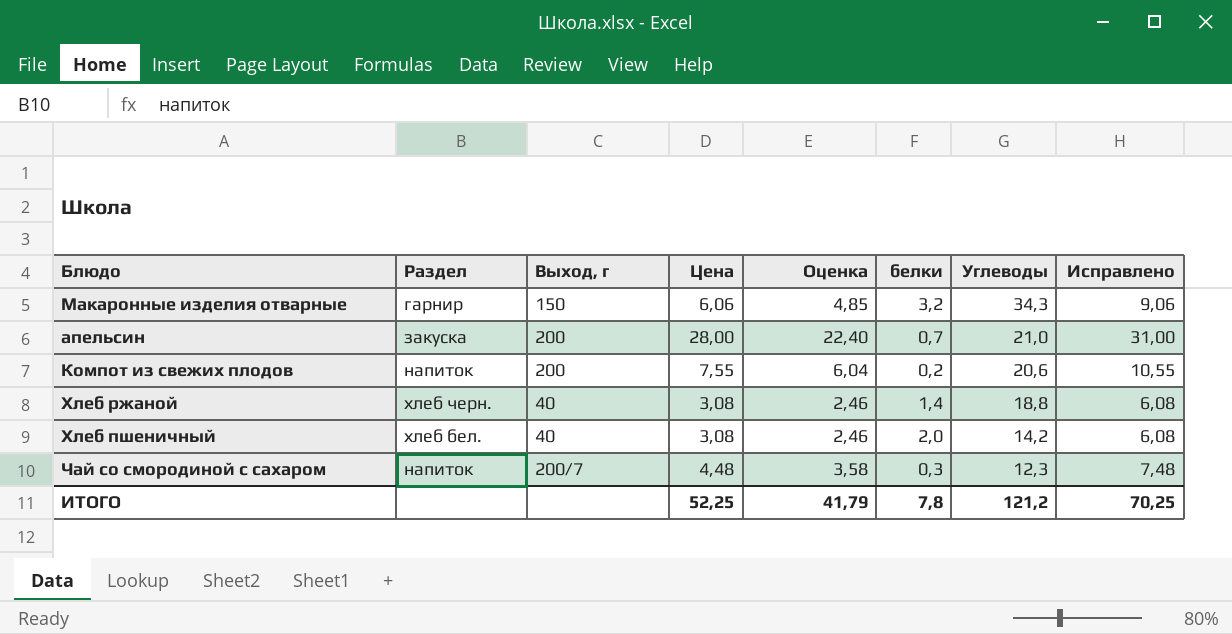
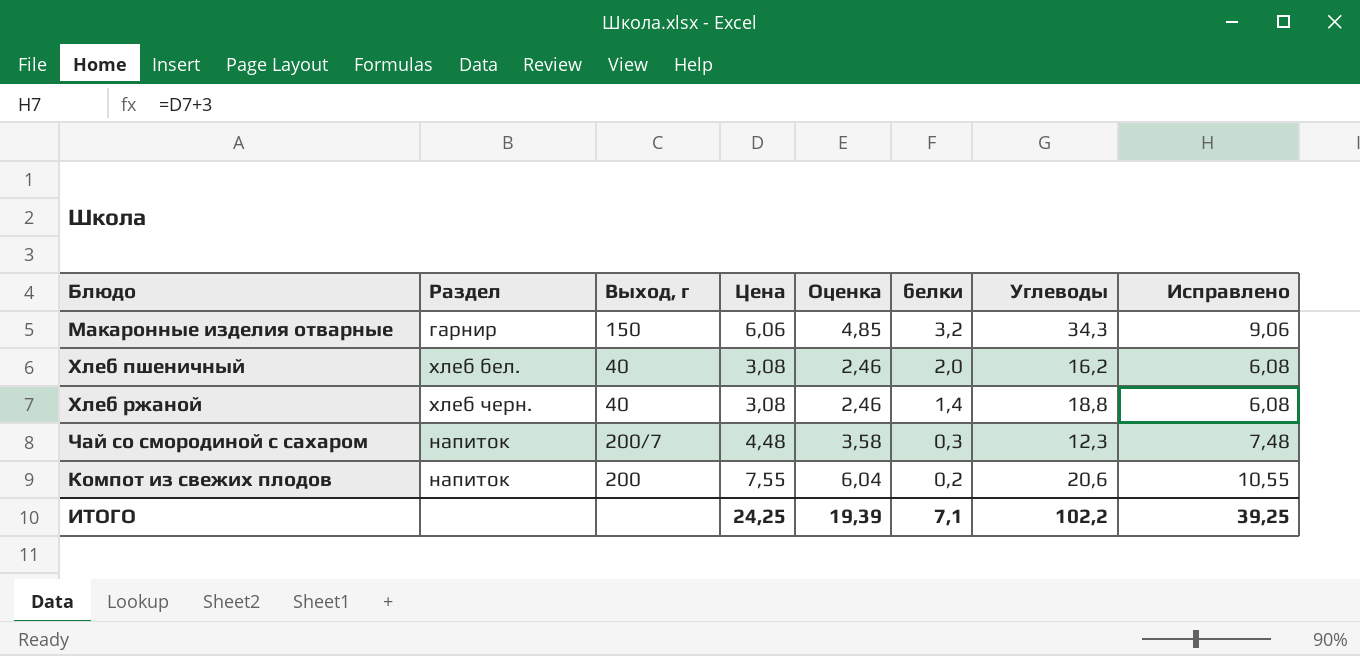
row order: Углеводы descending -> белки descending
row апельсин: закуска | 200 | 28,00 | 22,40 | 0,7 | 21,0 | 31,00 -> none
Хлеб пшеничный | Углеводы: 14,2 -> 16,2
ИТОГО | Цена: 52,25 -> 24,25
ИТОГО | Оценка: 41,79 -> 19,39
ИТОГО | белки: 7,8 -> 7,1
ИТОГО | Углеводы: 121,2 -> 102,2
ИТОГО | Исправлено: 70,25 -> 39,25

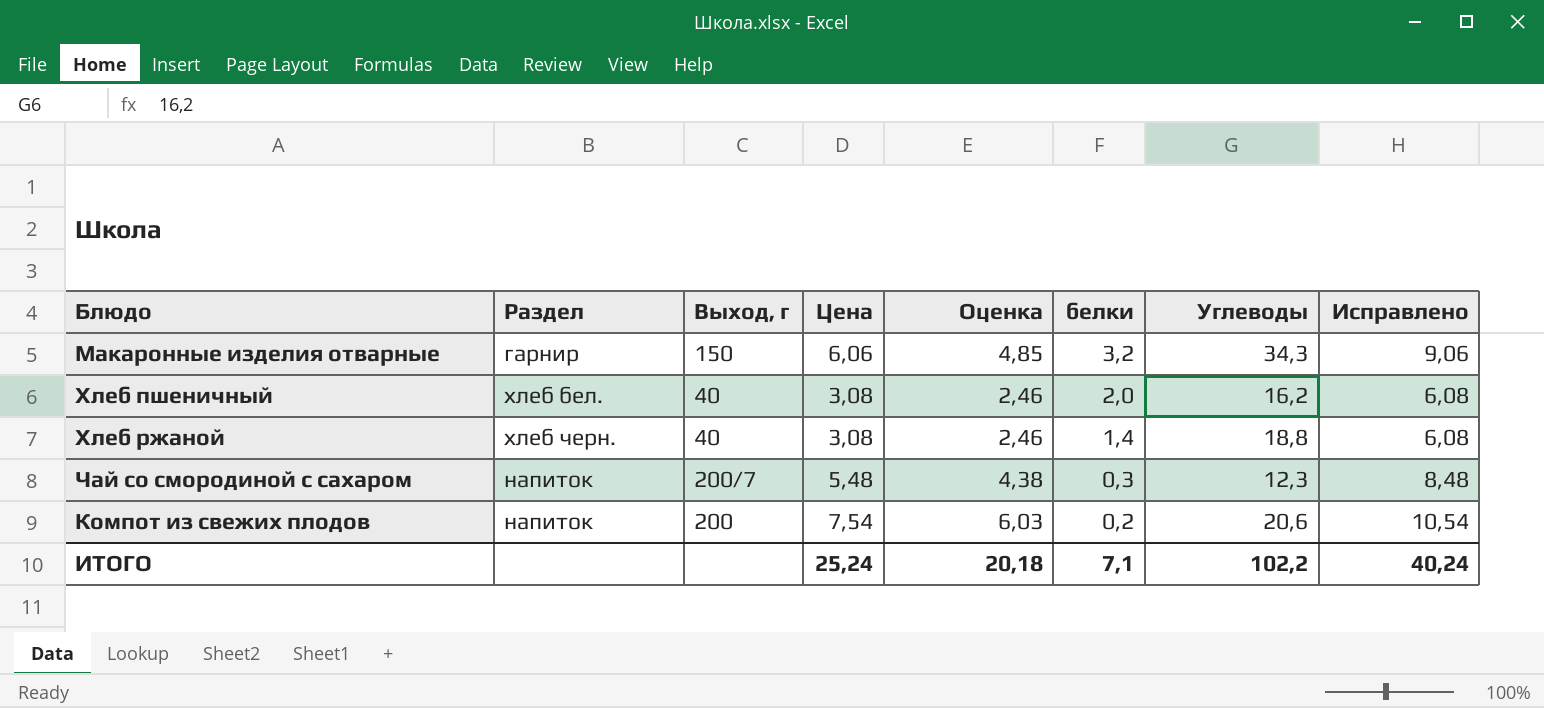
Чай со смородиной с сахаром | Цена: 4,48 -> 5,48
Чай со смородиной с сахаром | Оценка: 3,58 -> 4,38
Чай со смородиной с сахаром | Исправлено: 7,48 -> 8,48
Компот из свежих плодов | Цена: 7,55 -> 7,54
Компот из свежих плодов | Оценка: 6,04 -> 6,03
Компот из свежих плодов | Исправлено: 10,55 -> 10,54
ИТОГО | Цена: 24,25 -> 25,24
ИТОГО | Оценка: 19,39 -> 20,18
ИТОГО | Исправлено: 39,25 -> 40,24

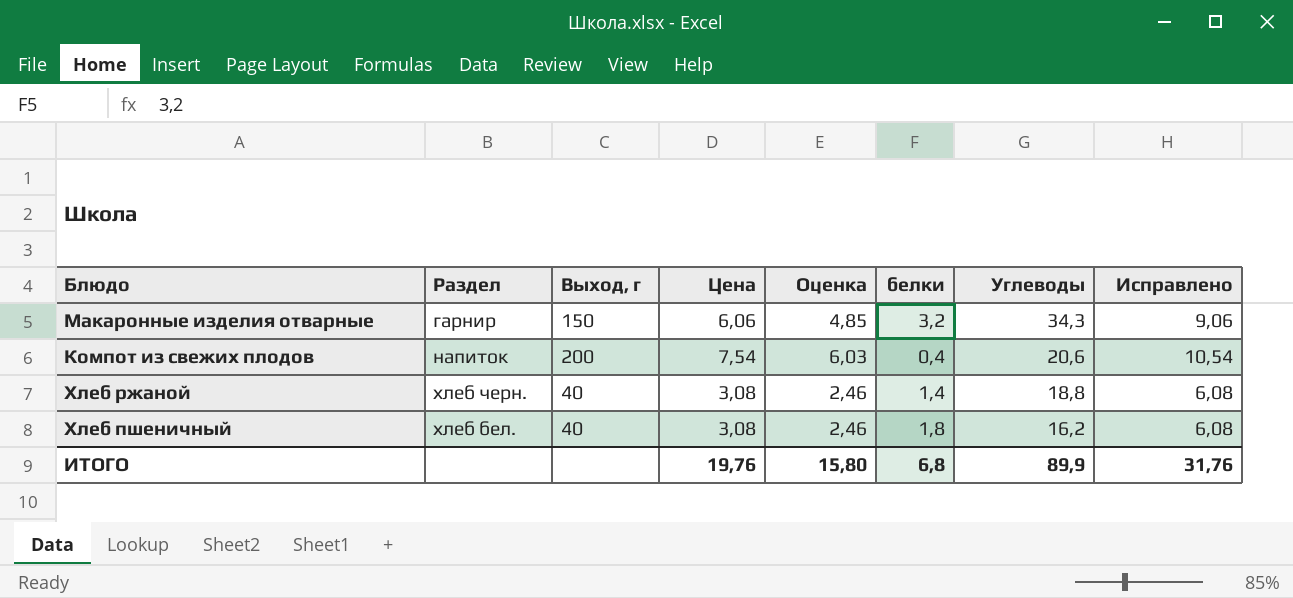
row order: белки descending -> Углеводы descending
row Чай со смородиной с сахаром: напиток | 200/7 | 5,48 | 4,38 | 0,3 | 12,3 | 8,48 -> none
Компот из свежих плодов | белки: 0,2 -> 0,4
Хлеб пшеничный | белки: 2,0 -> 1,8
ИТОГО | Цена: 25,24 -> 19,76
ИТОГО | Оценка: 20,18 -> 15,80
ИТОГО | белки: 7,1 -> 6,8
ИТОГО | Углеводы: 102,2 -> 89,9
ИТОГО | Исправлено: 40,24 -> 31,76

